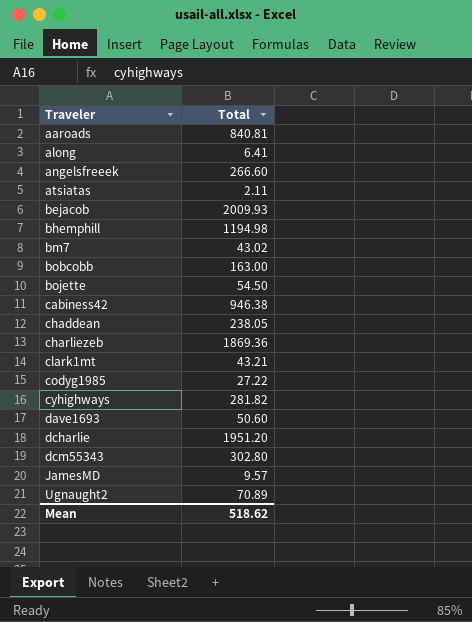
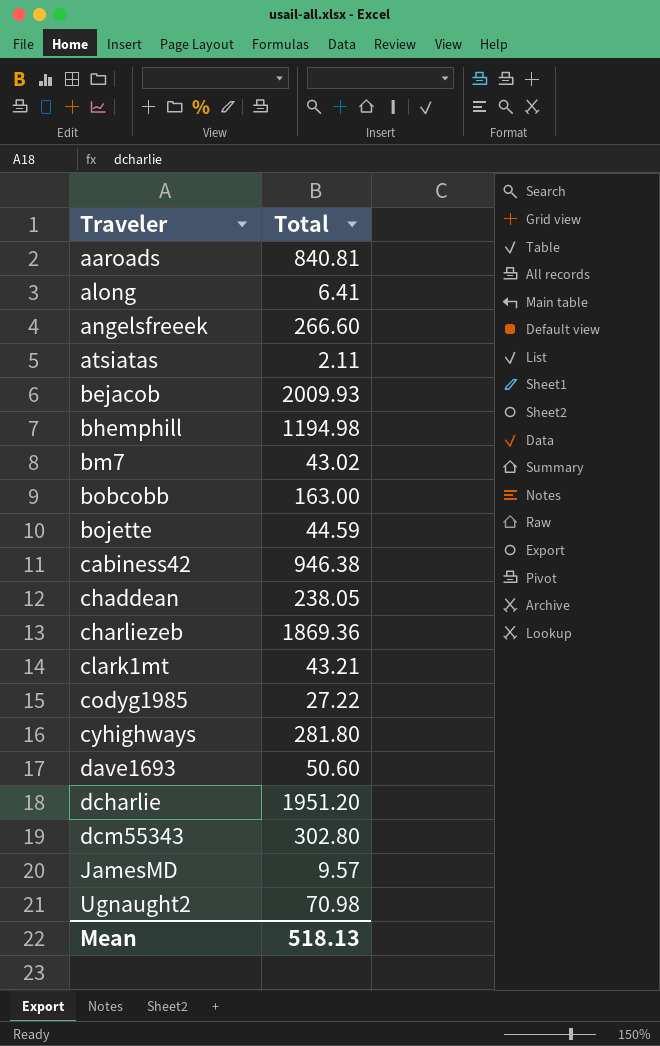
bojette | Total: 54.50 -> 44.59
cyhighways | Total: 281.82 -> 281.80
Ugnaught2 | Total: 70.89 -> 70.98
Mean | Total: 518.62 -> 518.13

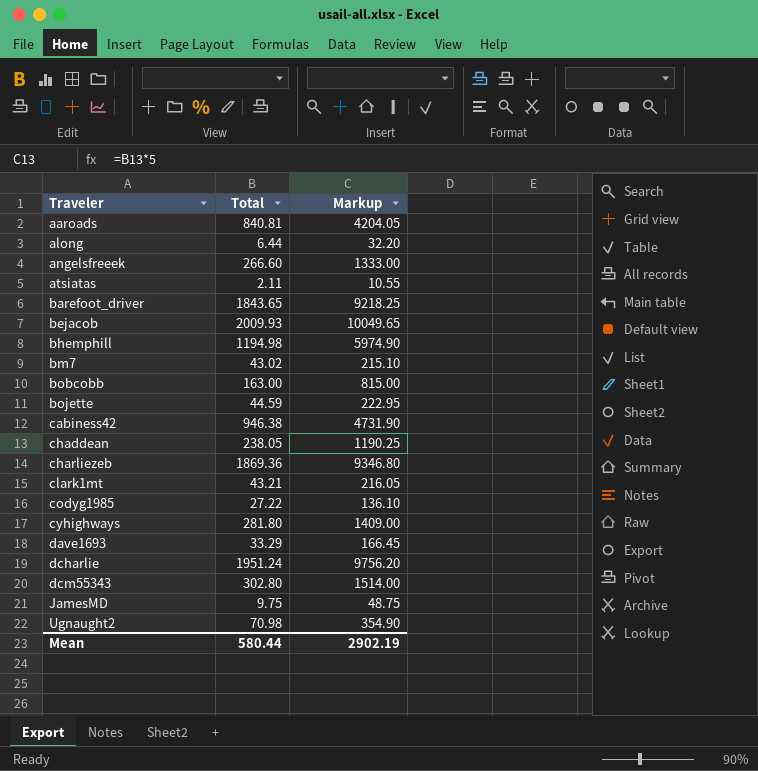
column Markup | formula: none -> [Total] * 5
along | Total: 6.41 -> 6.44
row barefoot_driver: none -> 1843.65 | 9218.25
dave1693 | Total: 50.60 -> 33.29
dcharlie | Total: 1951.20 -> 1951.24
JamesMD | Total: 9.57 -> 9.75
Mean | Total: 518.13 -> 580.44

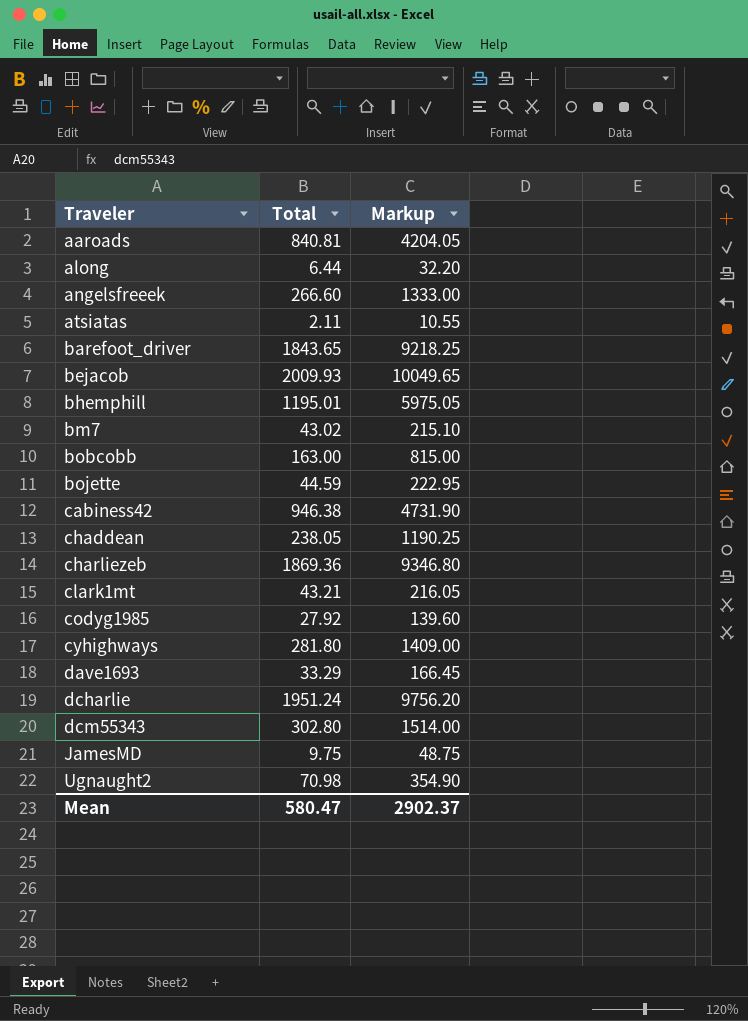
bhemphill | Total: 1194.98 -> 1195.01
bhemphill | Markup: 5974.90 -> 5975.05
codyg1985 | Total: 27.22 -> 27.92
codyg1985 | Markup: 136.10 -> 139.60
Mean | Total: 580.44 -> 580.47
Mean | Markup: 2902.19 -> 2902.37

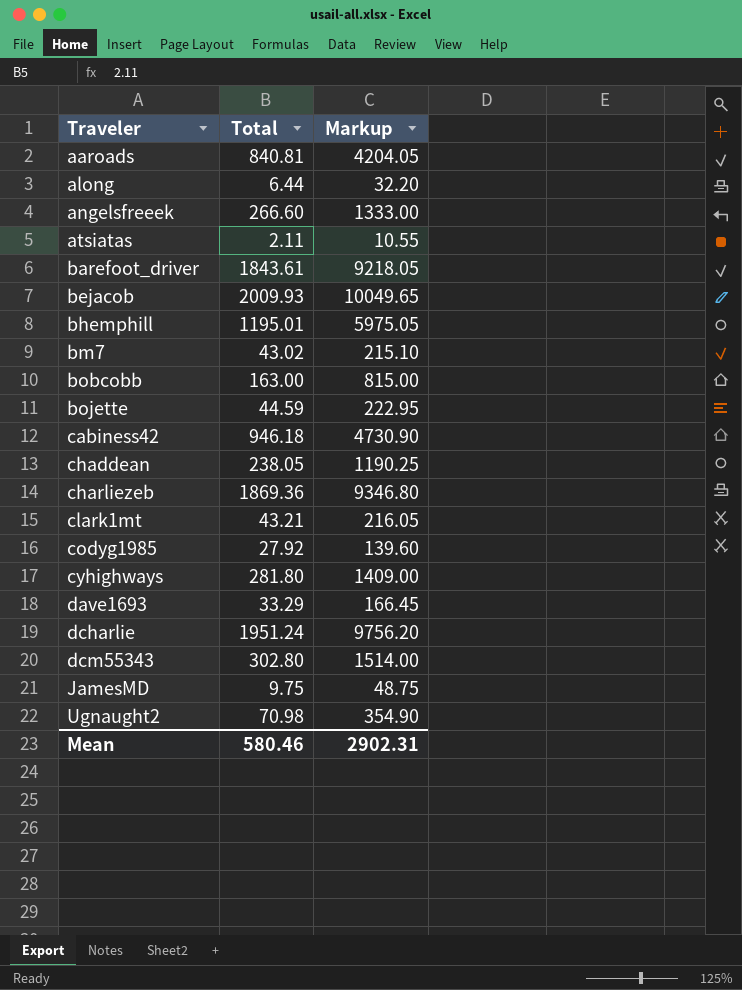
barefoot_driver | Total: 1843.65 -> 1843.61
barefoot_driver | Markup: 9218.25 -> 9218.05
cabiness42 | Total: 946.38 -> 946.18
cabiness42 | Markup: 4731.90 -> 4730.90
Mean | Total: 580.47 -> 580.46
Mean | Markup: 2902.37 -> 2902.31

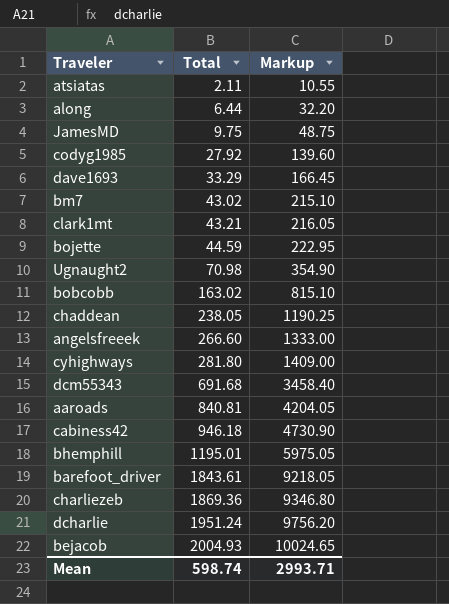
row order: Traveler ascending -> Total ascending
bobcobb | Total: 163.00 -> 163.02
bobcobb | Markup: 815.00 -> 815.10
dcm55343 | Total: 302.80 -> 691.68
dcm55343 | Markup: 1514.00 -> 3458.40
bejacob | Total: 2009.93 -> 2004.93
bejacob | Markup: 10049.65 -> 10024.65
Mean | Total: 580.46 -> 598.74
Mean | Markup: 2902.31 -> 2993.71

